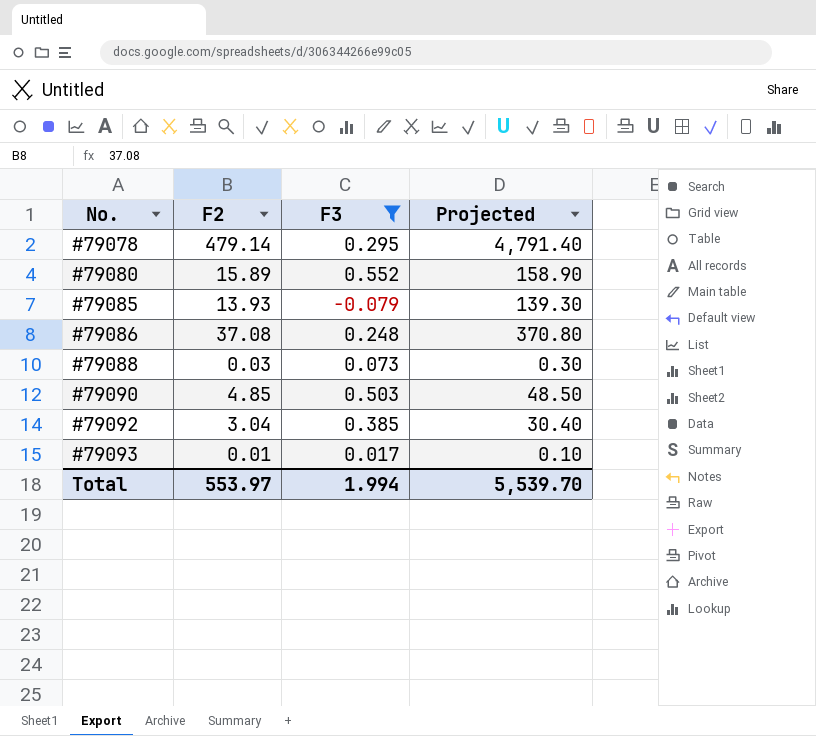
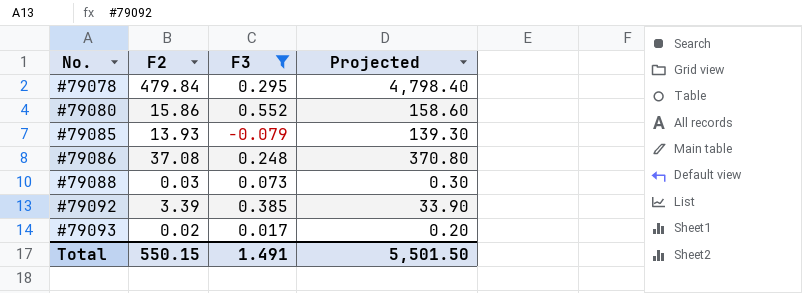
row #79090: 4.85 | 0.503 | 48.50 -> none
#79078 | F2: 479.14 -> 479.84
#79078 | Projected: 4,791.40 -> 4,798.40
#79080 | F2: 15.89 -> 15.86
#79080 | Projected: 158.90 -> 158.60
#79092 | F2: 3.04 -> 3.39
#79092 | Projected: 30.40 -> 33.90
#79093 | F2: 0.01 -> 0.02
#79093 | Projected: 0.10 -> 0.20
Total | F2: 553.97 -> 550.15
Total | F3: 1.994 -> 1.491
Total | Projected: 5,539.70 -> 5,501.50

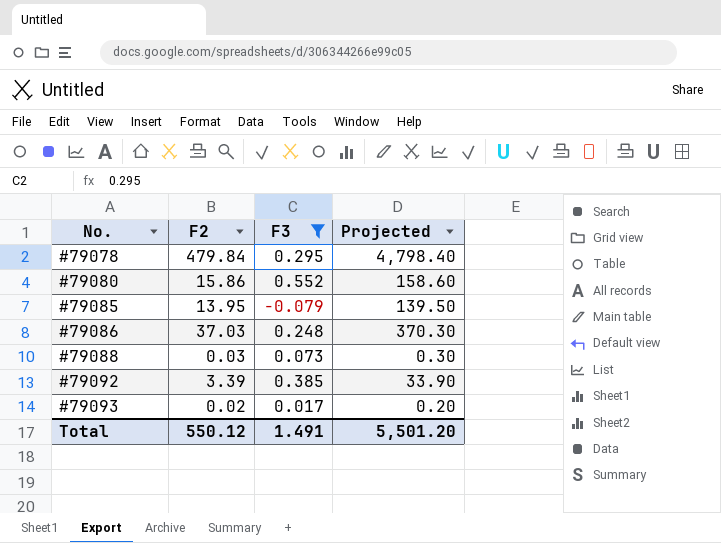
#79085 | F2: 13.93 -> 13.95
#79085 | Projected: 139.30 -> 139.50
#79086 | F2: 37.08 -> 37.03
#79086 | Projected: 370.80 -> 370.30
Total | F2: 550.15 -> 550.12
Total | Projected: 5,501.50 -> 5,501.20

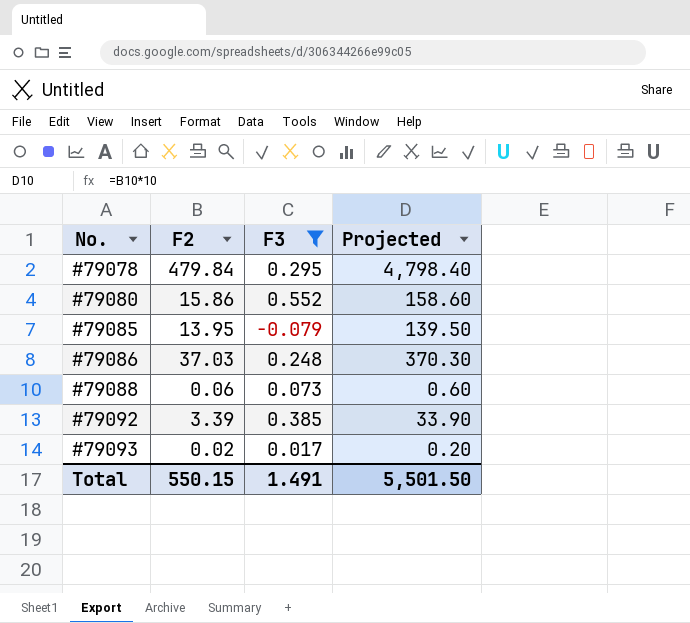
#79088 | F2: 0.03 -> 0.06
#79088 | Projected: 0.30 -> 0.60
Total | F2: 550.12 -> 550.15
Total | Projected: 5,501.20 -> 5,501.50

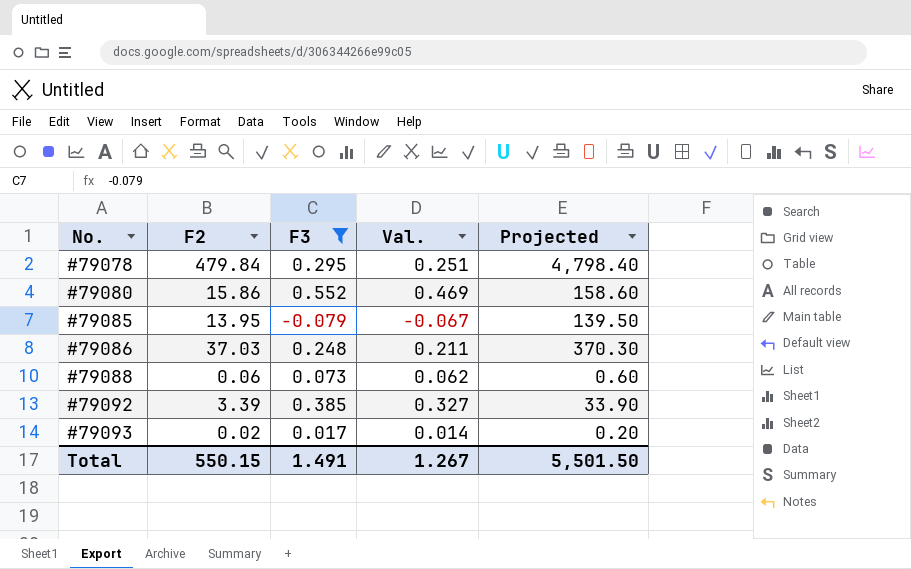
column Val. | formula: none -> [F3] * 0.85

